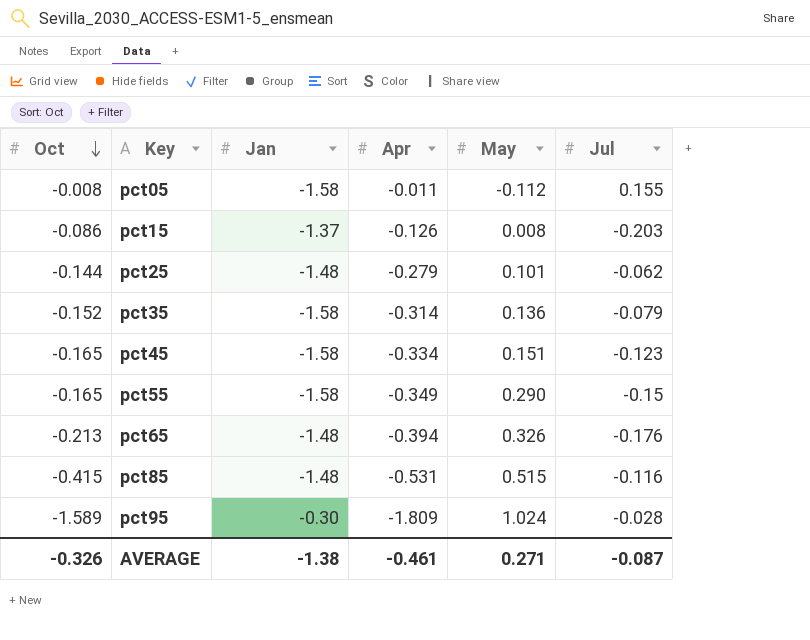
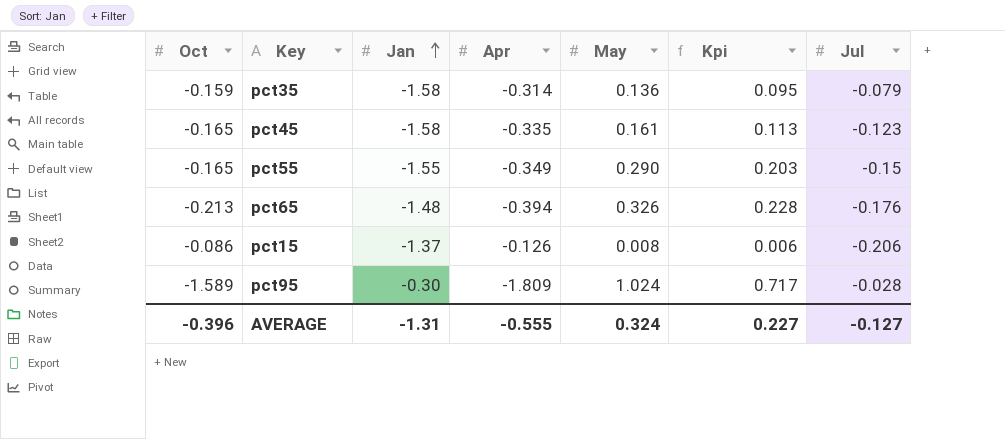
row order: Oct descending -> Jan ascending
column Kpi | formula: none -> [May] * 0.7
row pct05: -0.008 | -1.58 | -0.011 | -0.112 | 0.155 -> none
row pct25: -0.144 | -1.48 | -0.279 | 0.101 | -0.062 -> none
row pct85: -0.415 | -1.48 | -0.531 | 0.515 | -0.116 -> none
pct35 | Oct: -0.152 -> -0.159
pct45 | Apr: -0.334 -> -0.335
pct45 | May: 0.151 -> 0.161
pct55 | Jan: -1.58 -> -1.55
pct15 | Jul: -0.203 -> -0.206
AVERAGE | Oct: -0.326 -> -0.396
AVERAGE | Jan: -1.38 -> -1.31
AVERAGE | Apr: -0.461 -> -0.555
AVERAGE | May: 0.271 -> 0.324
AVERAGE | Jul: -0.087 -> -0.127

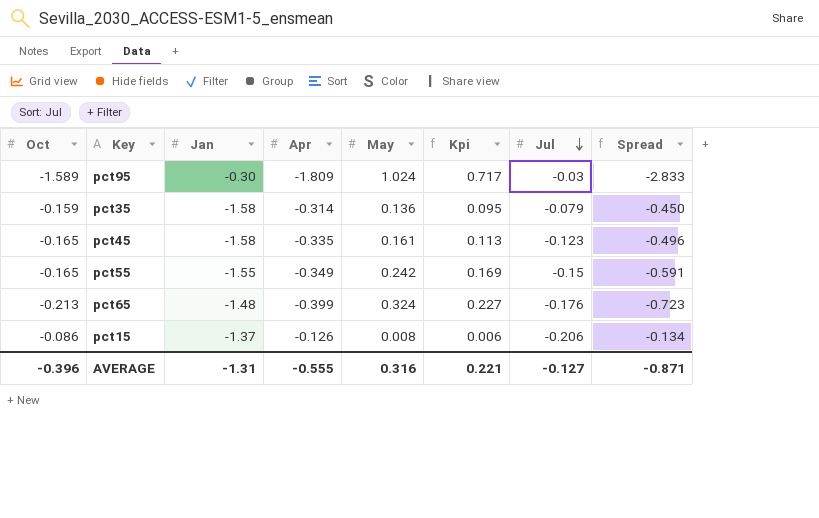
row order: Jan ascending -> Jul descending
column Spread | formula: none -> [Apr] - [May]
pct95 | Jul: -0.028 -> -0.03
pct55 | May: 0.290 -> 0.242
pct55 | Kpi: 0.203 -> 0.169
pct65 | Apr: -0.394 -> -0.399
pct65 | May: 0.326 -> 0.324
pct65 | Kpi: 0.228 -> 0.227
AVERAGE | May: 0.324 -> 0.316
AVERAGE | Kpi: 0.227 -> 0.221

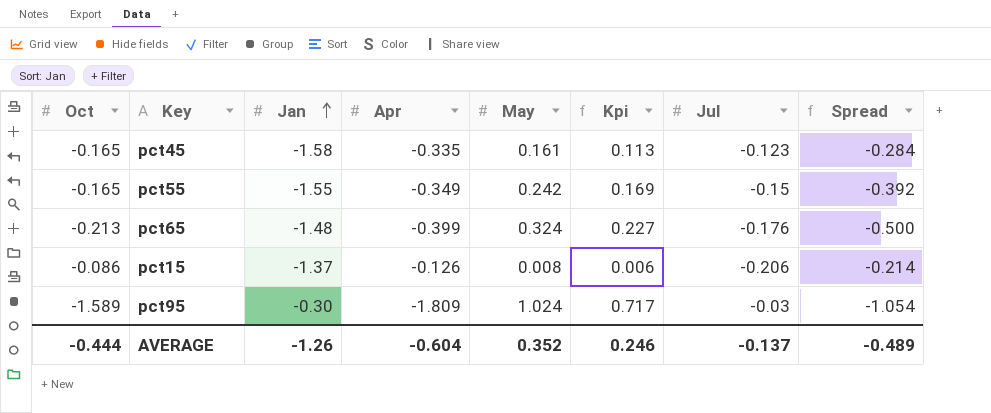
row order: Jul descending -> Jan ascending
column Spread | formula: [Apr] - [May] -> [Jul] - [May]
row pct35: -0.159 | -1.58 | -0.314 | 0.136 | 0.095 | -0.079 | -0.450 -> none
AVERAGE | Oct: -0.396 -> -0.444
AVERAGE | Jan: -1.31 -> -1.26
AVERAGE | Apr: -0.555 -> -0.604
AVERAGE | May: 0.316 -> 0.352
AVERAGE | Kpi: 0.221 -> 0.246
AVERAGE | Jul: -0.127 -> -0.137
AVERAGE | Spread: -0.871 -> -0.489

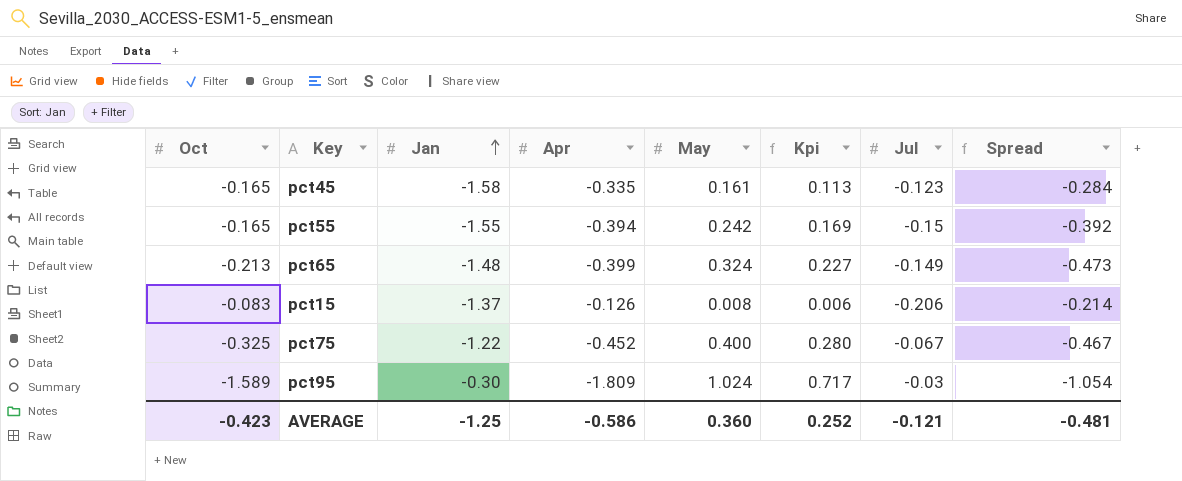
pct55 | Apr: -0.349 -> -0.394
pct65 | Jul: -0.176 -> -0.149
pct65 | Spread: -0.500 -> -0.473
pct15 | Oct: -0.086 -> -0.083
row pct75: none -> -0.325 | -1.22 | -0.452 | 0.400 | 0.280 | -0.067 | -0.467
AVERAGE | Oct: -0.444 -> -0.423
AVERAGE | Jan: -1.26 -> -1.25
AVERAGE | Apr: -0.604 -> -0.586
AVERAGE | May: 0.352 -> 0.360
AVERAGE | Kpi: 0.246 -> 0.252
AVERAGE | Jul: -0.137 -> -0.121
AVERAGE | Spread: -0.489 -> -0.481

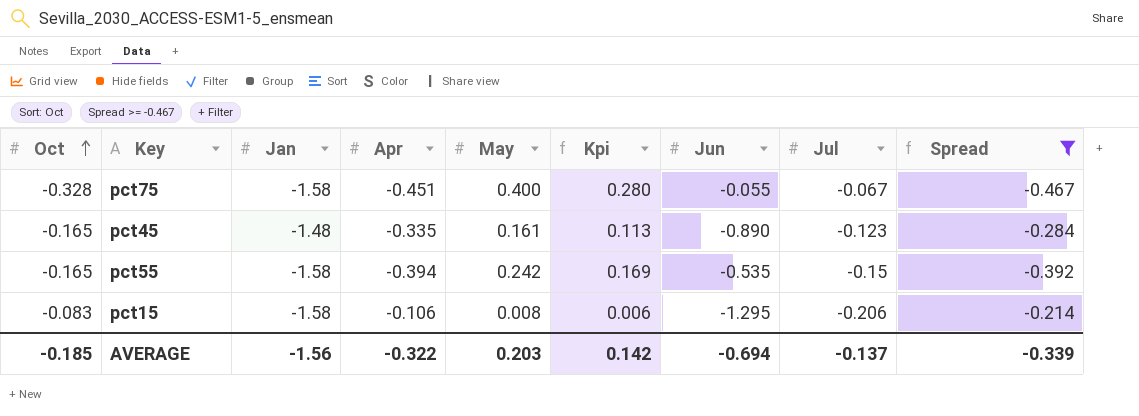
filter: none -> Spread >= -0.467
row order: Jan ascending -> Oct ascending
column Jun | position: none -> 7
pct75 | Oct: -0.325 -> -0.328
pct75 | Jan: -1.22 -> -1.58
pct75 | Apr: -0.452 -> -0.451
pct45 | Jan: -1.58 -> -1.48
pct55 | Jan: -1.55 -> -1.58
pct15 | Jan: -1.37 -> -1.58
pct15 | Apr: -0.126 -> -0.106
AVERAGE | Oct: -0.423 -> -0.185
AVERAGE | Jan: -1.25 -> -1.56
AVERAGE | Apr: -0.586 -> -0.322
AVERAGE | May: 0.360 -> 0.203
AVERAGE | Kpi: 0.252 -> 0.142
AVERAGE | Jul: -0.121 -> -0.137
AVERAGE | Spread: -0.481 -> -0.339

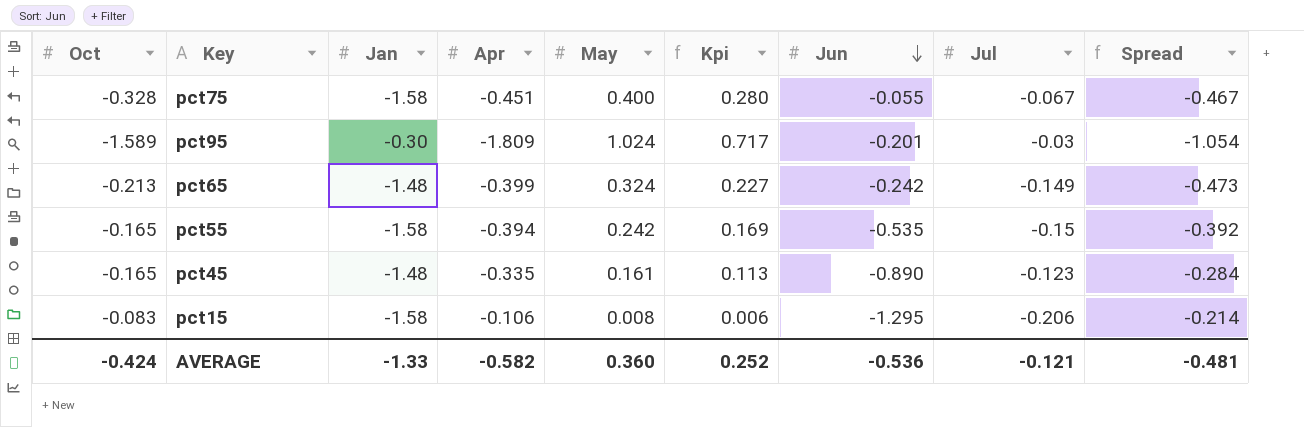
filter: Spread >= -0.467 -> none
row order: Oct ascending -> Jun descending
AVERAGE | Oct: -0.185 -> -0.424
AVERAGE | Jan: -1.56 -> -1.33
AVERAGE | Apr: -0.322 -> -0.582
AVERAGE | May: 0.203 -> 0.360
AVERAGE | Kpi: 0.142 -> 0.252
AVERAGE | Jun: -0.694 -> -0.536
AVERAGE | Jul: -0.137 -> -0.121
AVERAGE | Spread: -0.339 -> -0.481

